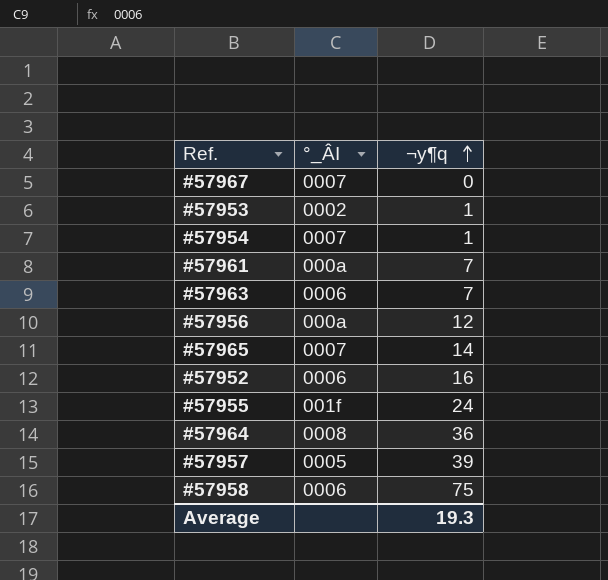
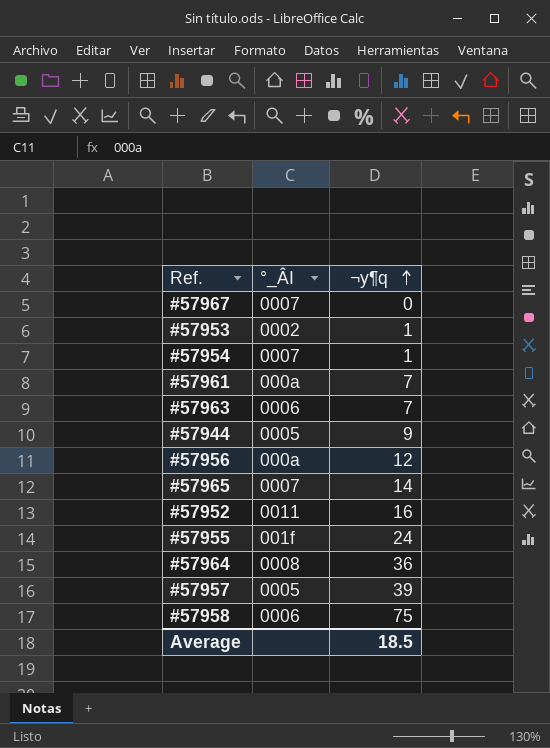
row #57944: none -> 0005 | 9
#57952 | °_ÂI: 0006 -> 0011
Average | ¬y¶q: 19.3 -> 18.5

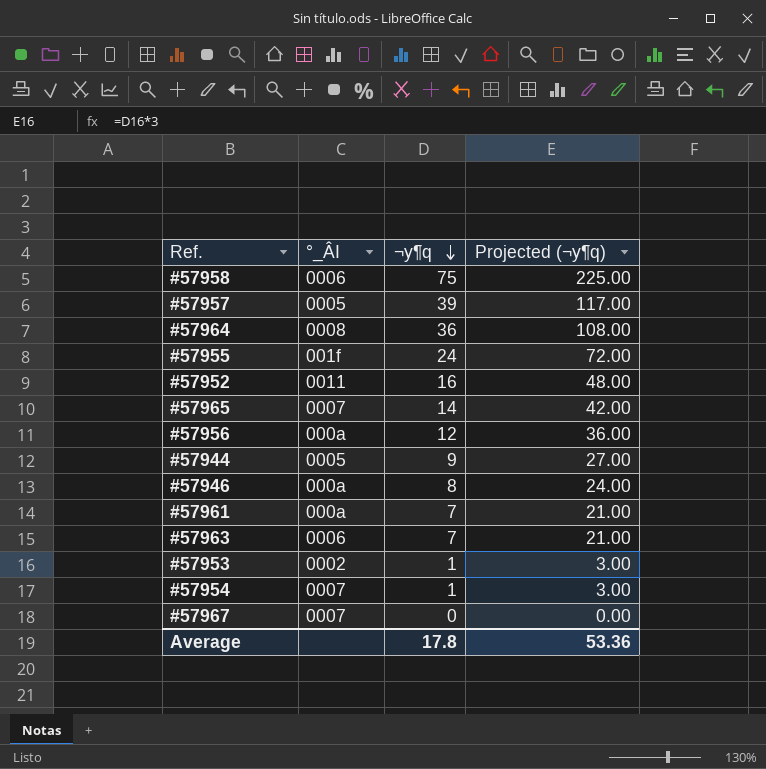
row order: ¬y¶q ascending -> ¬y¶q descending
column Projected (¬y¶q) | formula: none -> [¬y¶q] * 3
row #57946: none -> 000a | 8 | 24.00
Average | ¬y¶q: 18.5 -> 17.8

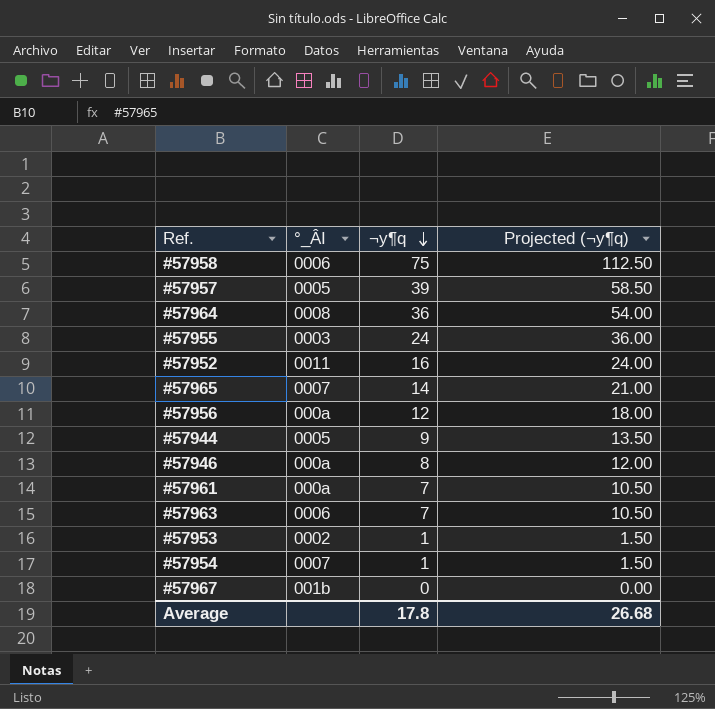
column Projected (¬y¶q) | formula: [¬y¶q] * 3 -> [¬y¶q] * 1.5
#57955 | °_ÂI: 001f -> 0003
#57967 | °_ÂI: 0007 -> 001b
Average | Projected (¬y¶q): 53.36 -> 26.68

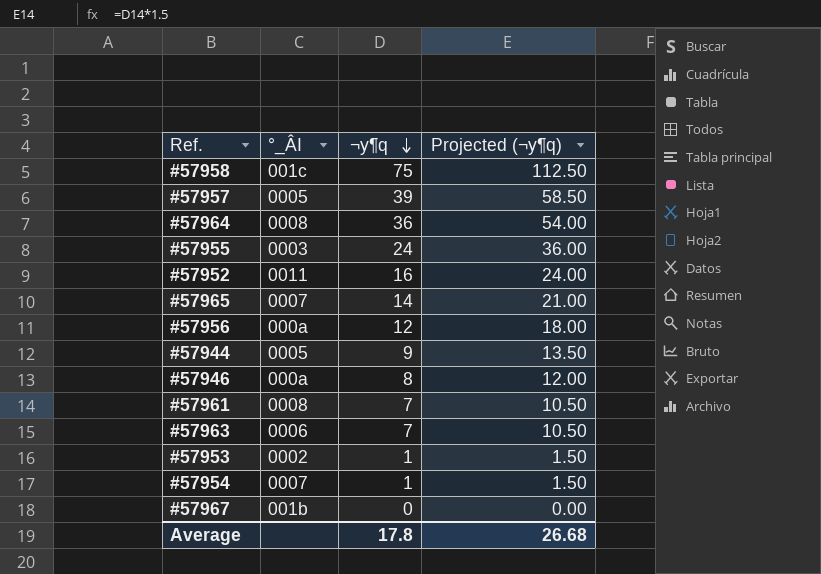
#57958 | °_ÂI: 0006 -> 001c
#57961 | °_ÂI: 000a -> 0008

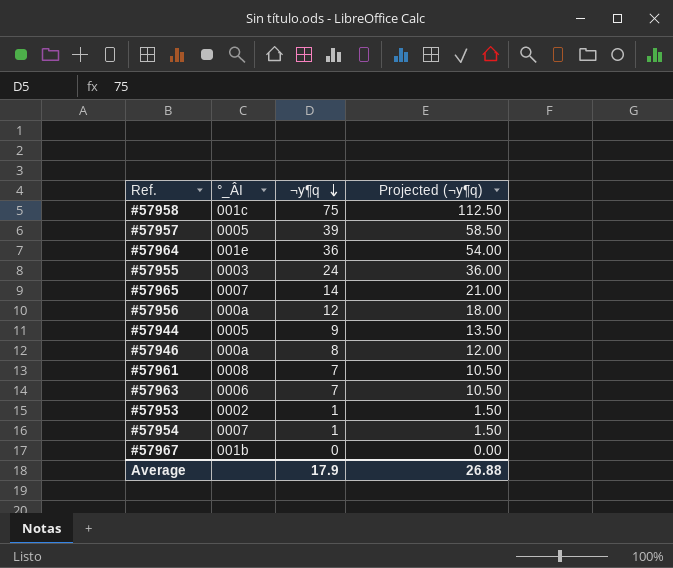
row #57952: 0011 | 16 | 24.00 -> none
#57964 | °_ÂI: 0008 -> 001e
Average | ¬y¶q: 17.8 -> 17.9
Average | Projected (¬y¶q): 26.68 -> 26.88

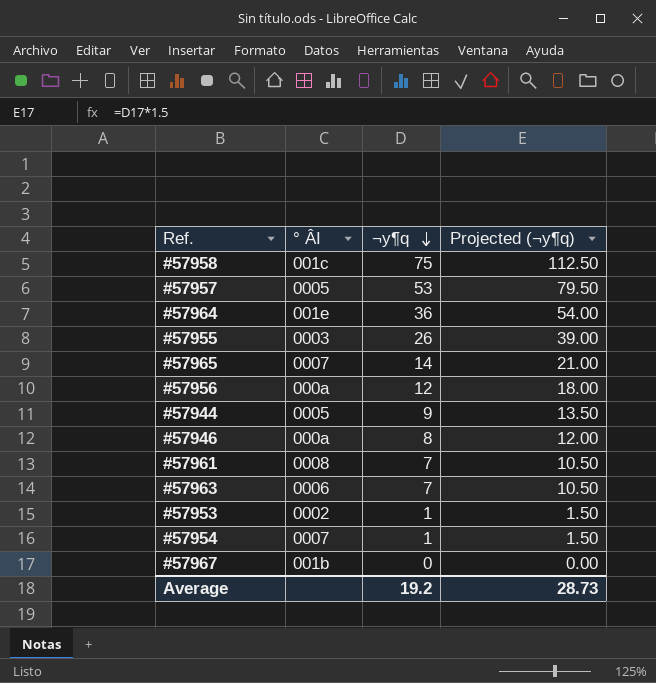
column name: °_ÂI -> ° ÂI
#57957 | ¬y¶q: 39 -> 53
#57957 | Projected (¬y¶q): 58.50 -> 79.50
#57955 | ¬y¶q: 24 -> 26
#57955 | Projected (¬y¶q): 36.00 -> 39.00
Average | ¬y¶q: 17.9 -> 19.2
Average | Projected (¬y¶q): 26.88 -> 28.73

